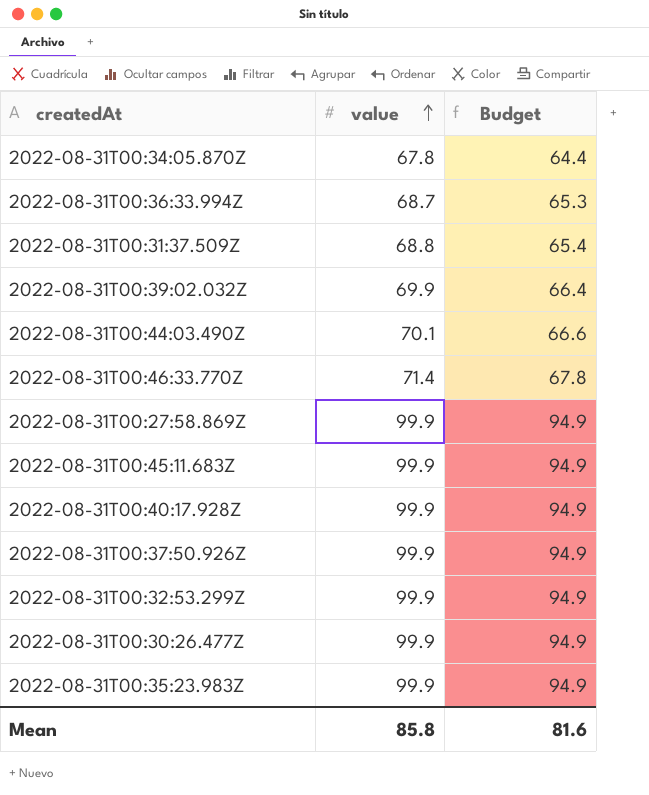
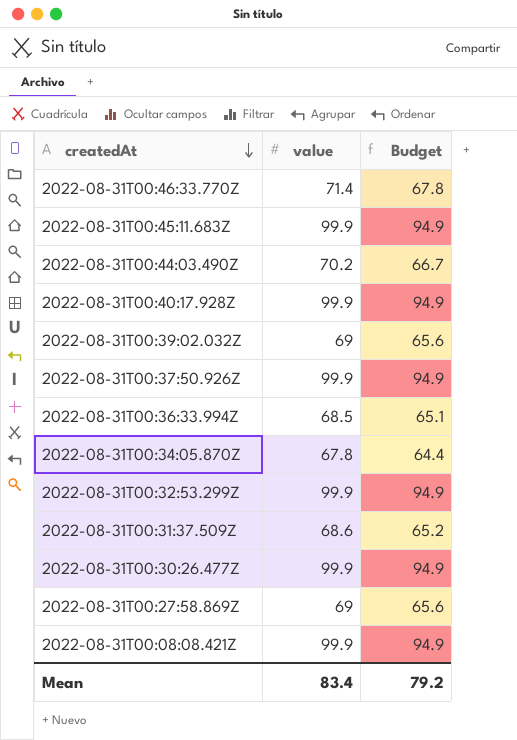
row order: value ascending -> createdAt descending
row 2022-08-31T00:35:23.983Z: 99.9 | 94.9 -> none
2022-08-31T00:44:03.490Z | value: 70.1 -> 70.2
2022-08-31T00:44:03.490Z | Budget: 66.6 -> 66.7
2022-08-31T00:39:02.032Z | value: 69.9 -> 69
2022-08-31T00:39:02.032Z | Budget: 66.4 -> 65.6
2022-08-31T00:36:33.994Z | value: 68.7 -> 68.5
2022-08-31T00:36:33.994Z | Budget: 65.3 -> 65.1
2022-08-31T00:31:37.509Z | value: 68.8 -> 68.6
2022-08-31T00:31:37.509Z | Budget: 65.4 -> 65.2
2022-08-31T00:27:58.869Z | value: 99.9 -> 69
2022-08-31T00:27:58.869Z | Budget: 94.9 -> 65.6
row 2022-08-31T00:08:08.421Z: none -> 99.9 | 94.9
Mean | value: 85.8 -> 83.4
Mean | Budget: 81.6 -> 79.2

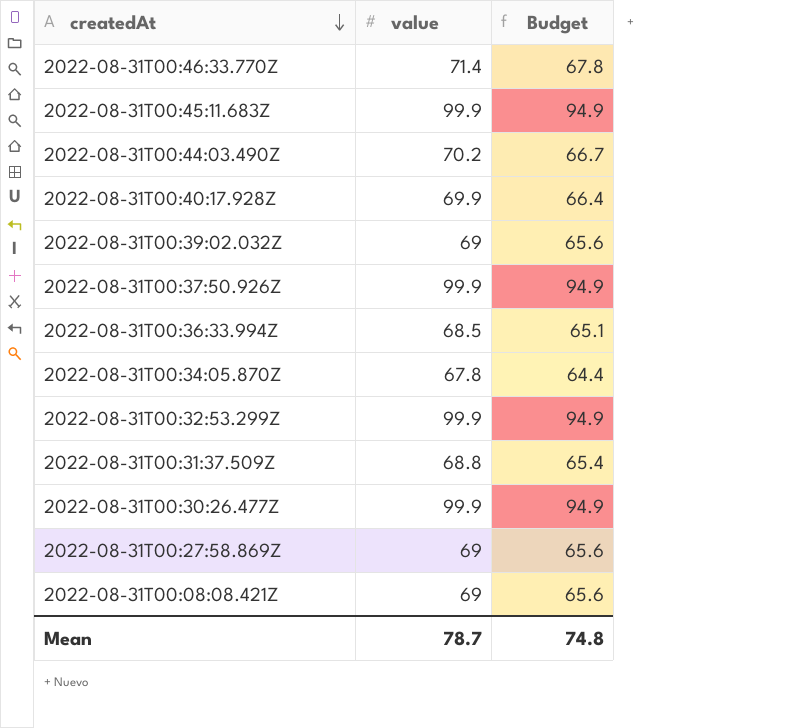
2022-08-31T00:40:17.928Z | value: 99.9 -> 69.9
2022-08-31T00:40:17.928Z | Budget: 94.9 -> 66.4
2022-08-31T00:31:37.509Z | value: 68.6 -> 68.8
2022-08-31T00:31:37.509Z | Budget: 65.2 -> 65.4
2022-08-31T00:08:08.421Z | value: 99.9 -> 69
2022-08-31T00:08:08.421Z | Budget: 94.9 -> 65.6
Mean | value: 83.4 -> 78.7
Mean | Budget: 79.2 -> 74.8

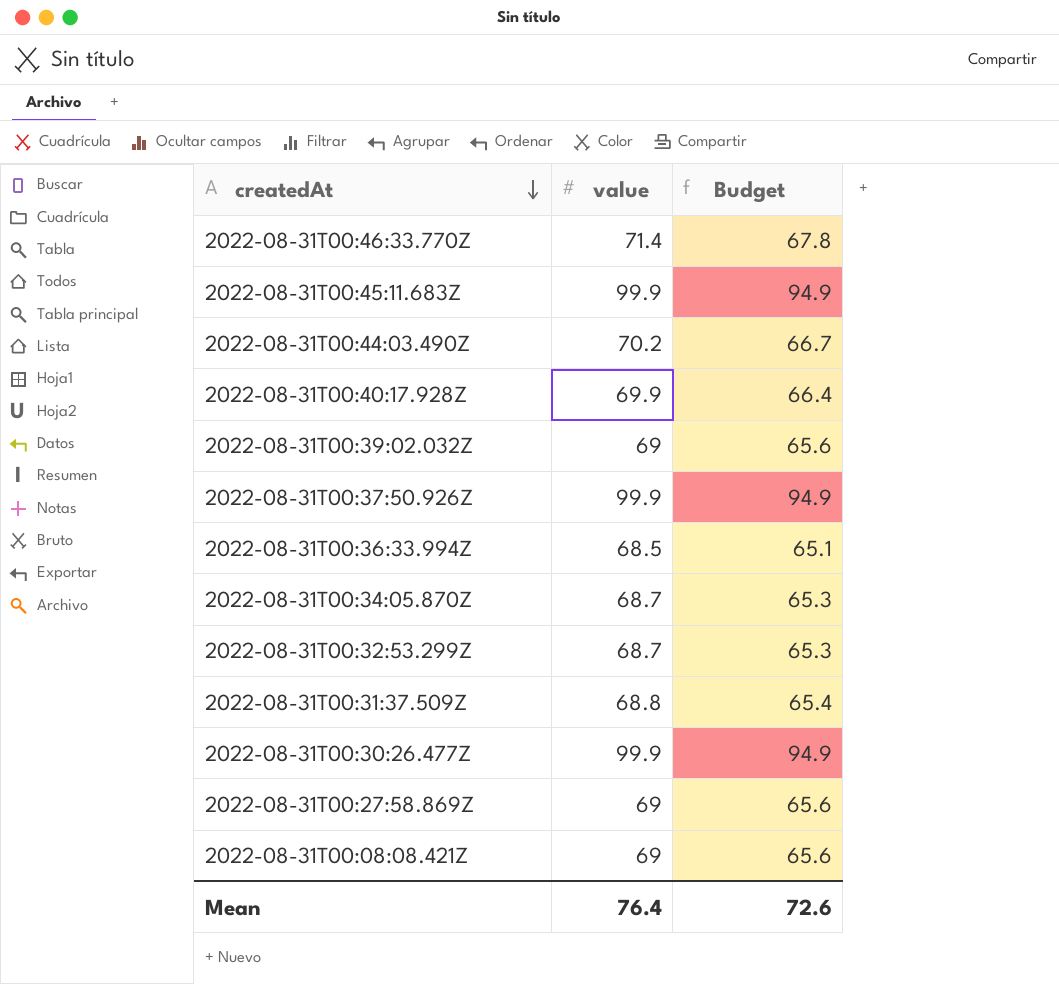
2022-08-31T00:34:05.870Z | value: 67.8 -> 68.7
2022-08-31T00:34:05.870Z | Budget: 64.4 -> 65.3
2022-08-31T00:32:53.299Z | value: 99.9 -> 68.7
2022-08-31T00:32:53.299Z | Budget: 94.9 -> 65.3
Mean | value: 78.7 -> 76.4
Mean | Budget: 74.8 -> 72.6

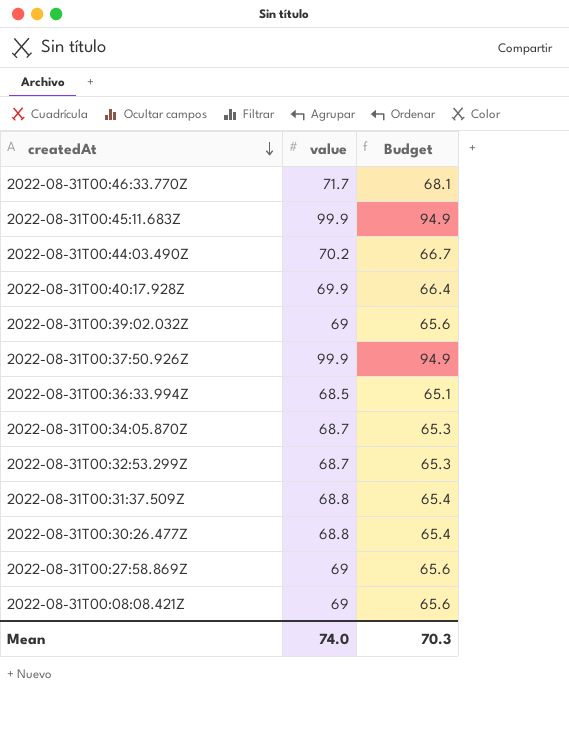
2022-08-31T00:46:33.770Z | value: 71.4 -> 71.7
2022-08-31T00:46:33.770Z | Budget: 67.8 -> 68.1
2022-08-31T00:30:26.477Z | value: 99.9 -> 68.8
2022-08-31T00:30:26.477Z | Budget: 94.9 -> 65.4
Mean | value: 76.4 -> 74.0
Mean | Budget: 72.6 -> 70.3

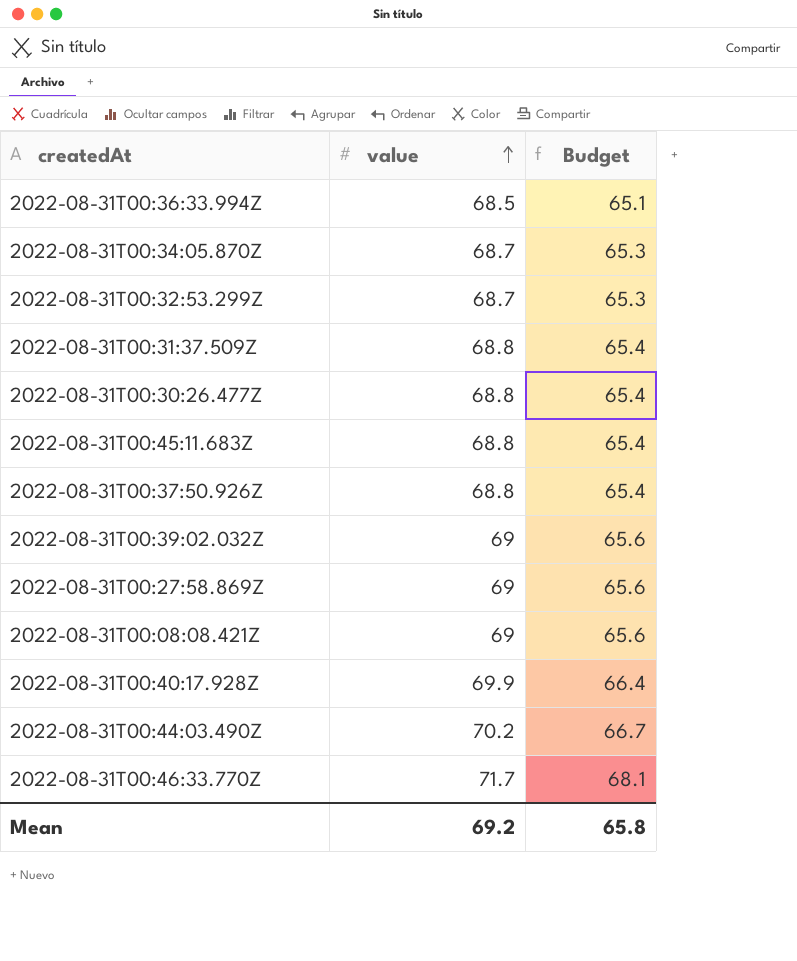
row order: createdAt descending -> value ascending
2022-08-31T00:45:11.683Z | value: 99.9 -> 68.8
2022-08-31T00:45:11.683Z | Budget: 94.9 -> 65.4
2022-08-31T00:37:50.926Z | value: 99.9 -> 68.8
2022-08-31T00:37:50.926Z | Budget: 94.9 -> 65.4
Mean | value: 74.0 -> 69.2
Mean | Budget: 70.3 -> 65.8

